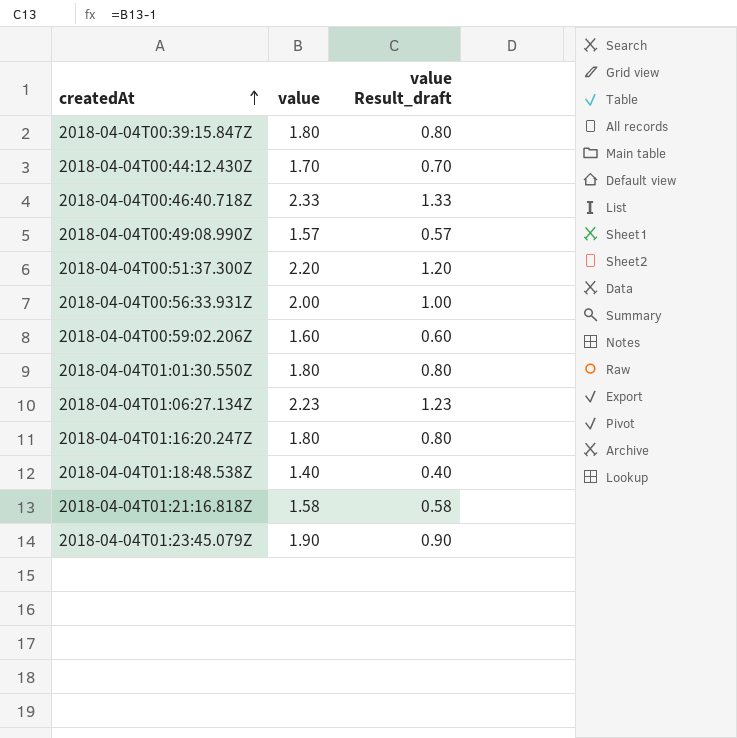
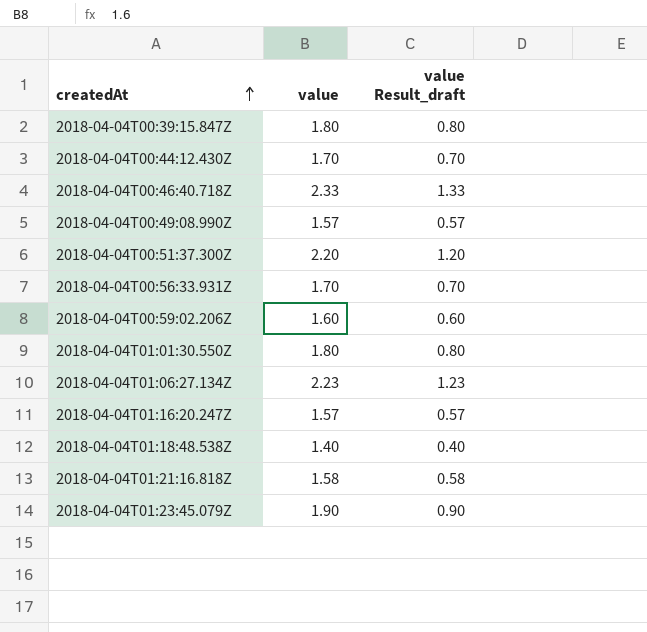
2018-04-04T00:56:33.931Z | value: 2.00 -> 1.70
2018-04-04T00:56:33.931Z | value Result_draft: 1.00 -> 0.70
2018-04-04T01:16:20.247Z | value: 1.80 -> 1.57
2018-04-04T01:16:20.247Z | value Result_draft: 0.80 -> 0.57

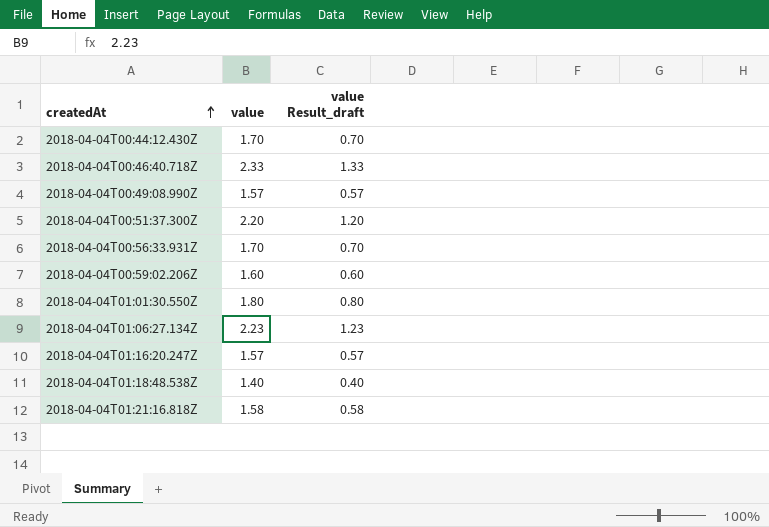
row 2018-04-04T00:39:15.847Z: 1.80 | 0.80 -> none
row 2018-04-04T01:23:45.079Z: 1.90 | 0.90 -> none

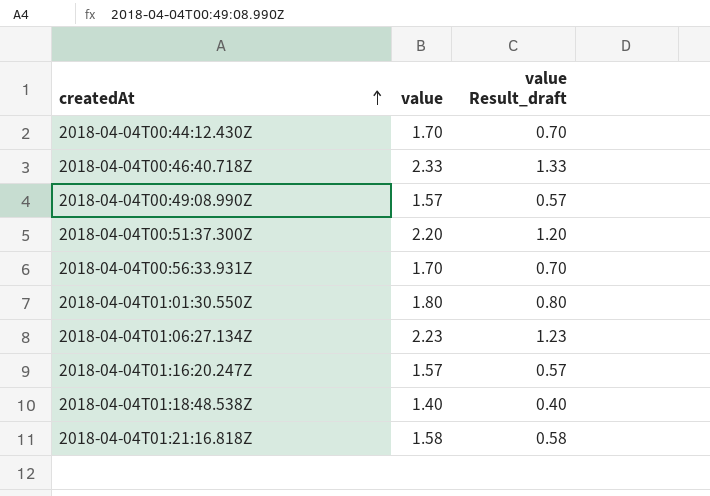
row 2018-04-04T00:59:02.206Z: 1.60 | 0.60 -> none

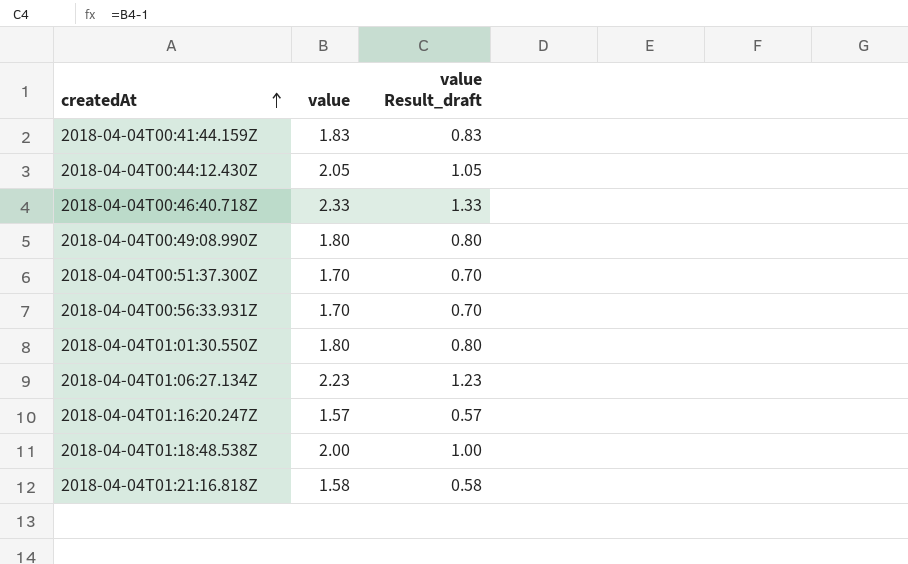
row 2018-04-04T00:41:44.159Z: none -> 1.83 | 0.83
2018-04-04T00:44:12.430Z | value: 1.70 -> 2.05
2018-04-04T00:44:12.430Z | value Result_draft: 0.70 -> 1.05
2018-04-04T00:49:08.990Z | value: 1.57 -> 1.80
2018-04-04T00:49:08.990Z | value Result_draft: 0.57 -> 0.80
2018-04-04T00:51:37.300Z | value: 2.20 -> 1.70
2018-04-04T00:51:37.300Z | value Result_draft: 1.20 -> 0.70
2018-04-04T01:18:48.538Z | value: 1.40 -> 2.00
2018-04-04T01:18:48.538Z | value Result_draft: 0.40 -> 1.00

